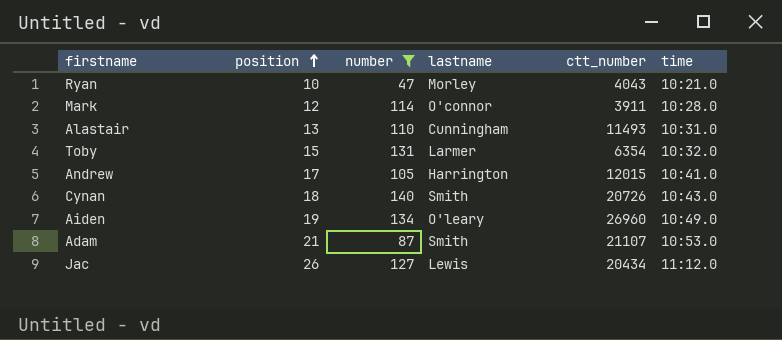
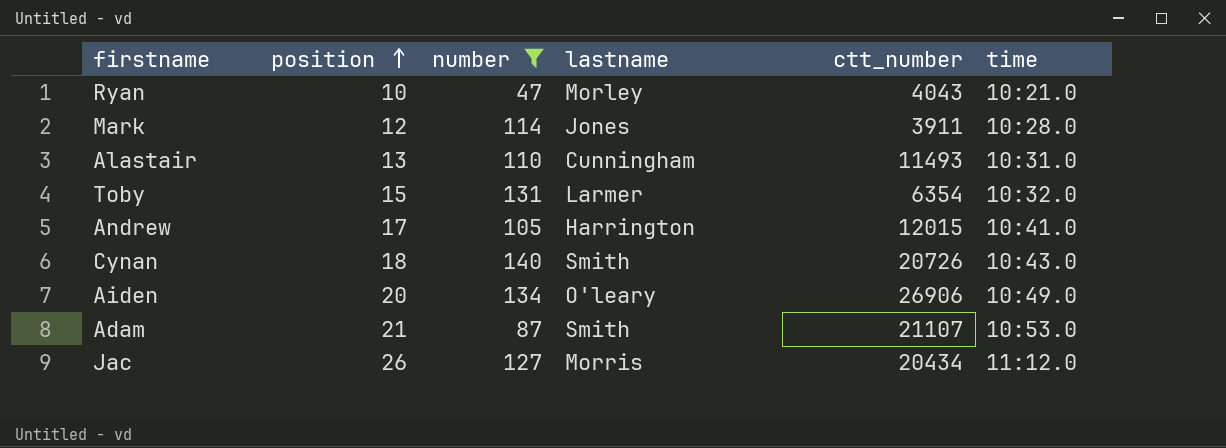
Mark | lastname: O'connor -> Jones
Aiden | position: 19 -> 20
Aiden | ctt_number: 26960 -> 26906
Jac | lastname: Lewis -> Morris

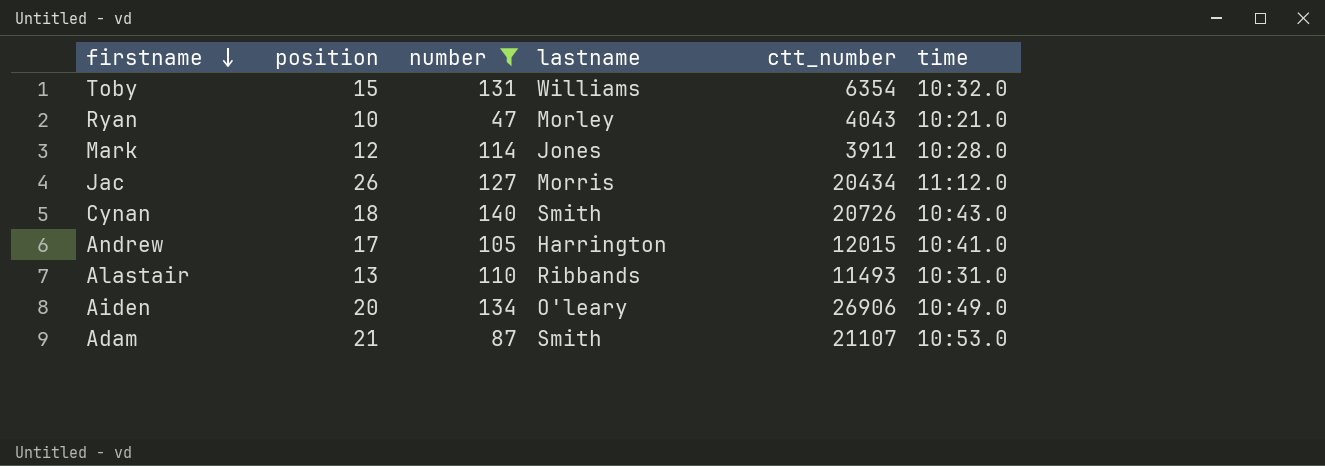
row order: position ascending -> firstname descending
Toby | lastname: Larmer -> Williams
Alastair | lastname: Cunningham -> Ribbands

